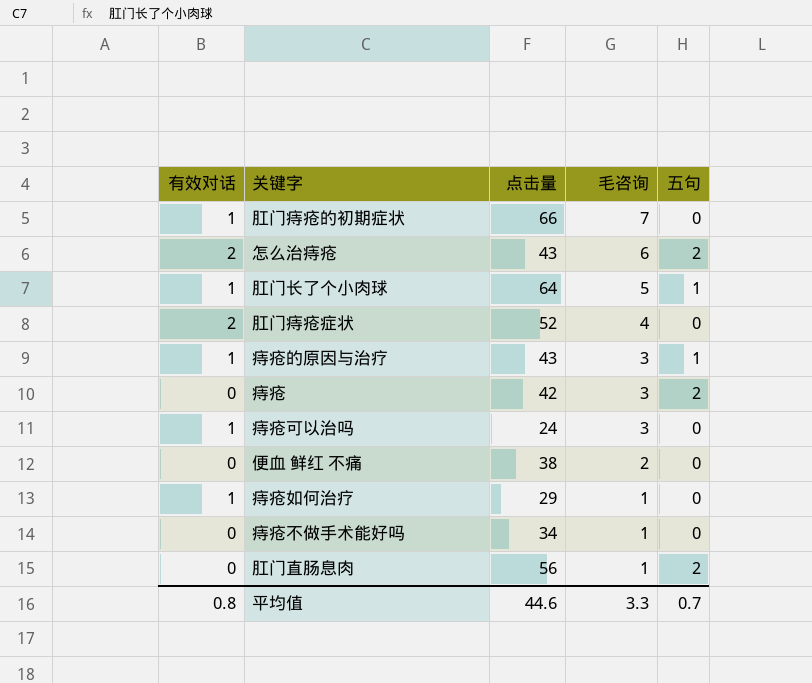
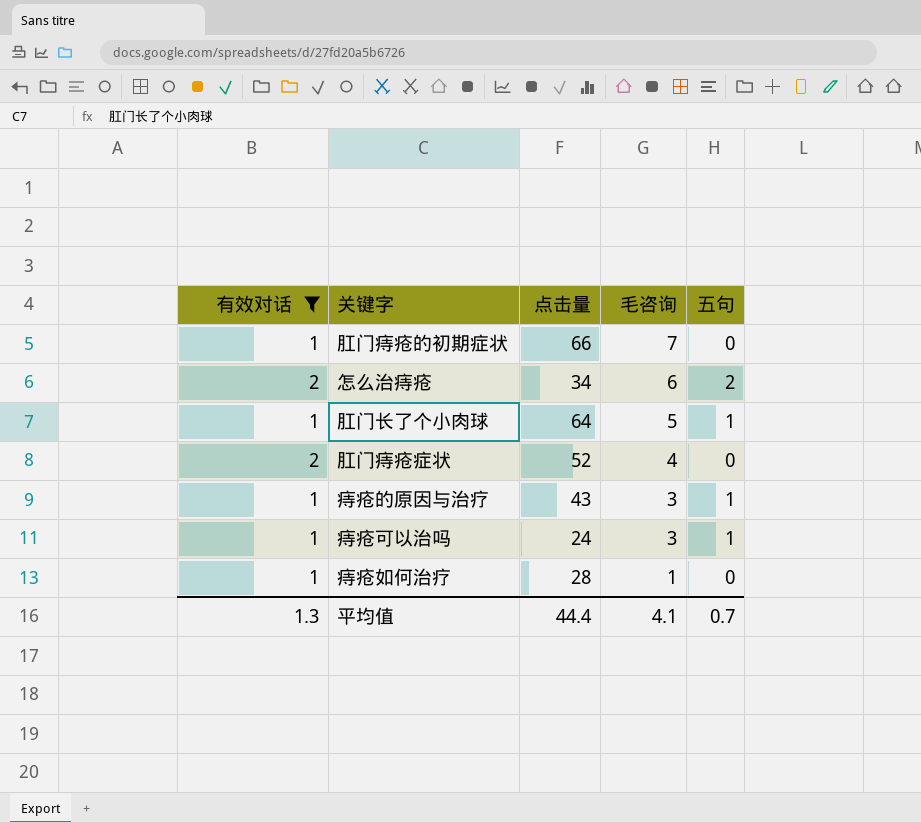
filter: none -> 有效对话 != 0
怎么治痔疮 | 点击量: 43 -> 34
痔疮可以治吗 | 五句: 0 -> 1
痔疮如何治疗 | 点击量: 29 -> 28
平均值 | 有效对话: 0.8 -> 1.3
平均值 | 点击量: 44.6 -> 44.4
平均值 | 毛咨询: 3.3 -> 4.1

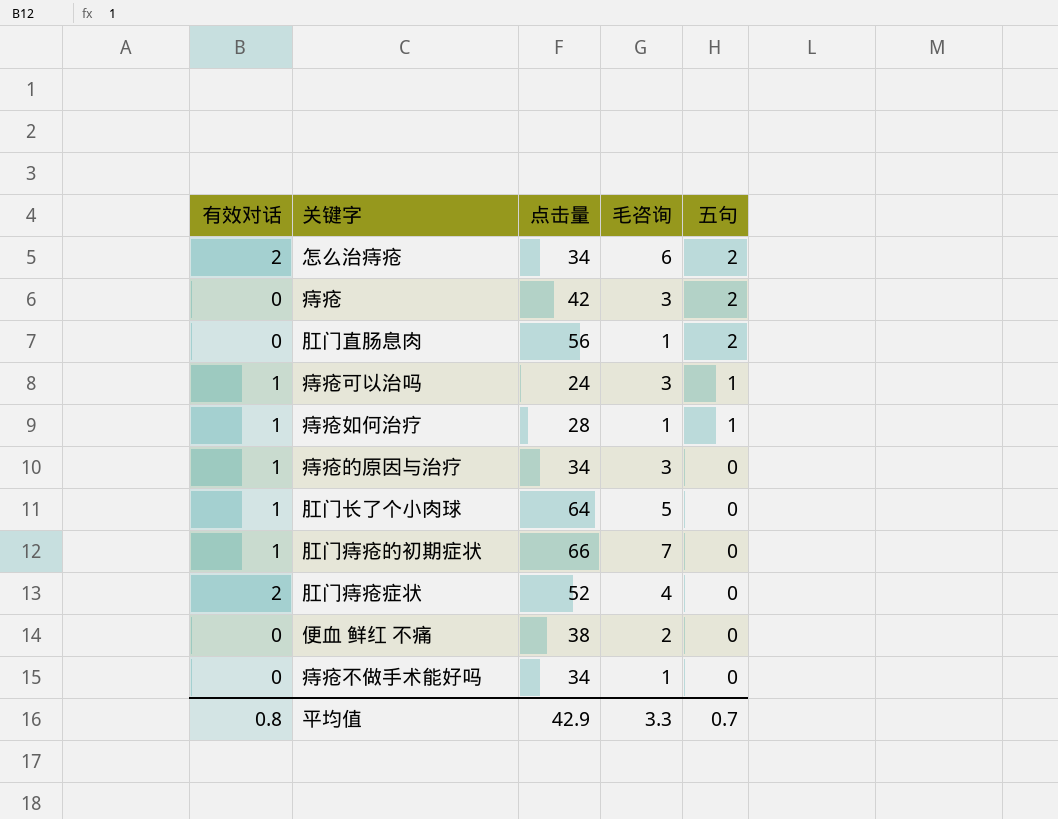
filter: 有效对话 != 0 -> none
row order: 毛咨询 descending -> 五句 descending
痔疮如何治疗 | 五句: 0 -> 1
痔疮的原因与治疗 | 点击量: 43 -> 34
痔疮的原因与治疗 | 五句: 1 -> 0
肛门长了个小肉球 | 五句: 1 -> 0
平均值 | 有效对话: 1.3 -> 0.8
平均值 | 点击量: 44.4 -> 42.9
平均值 | 毛咨询: 4.1 -> 3.3

